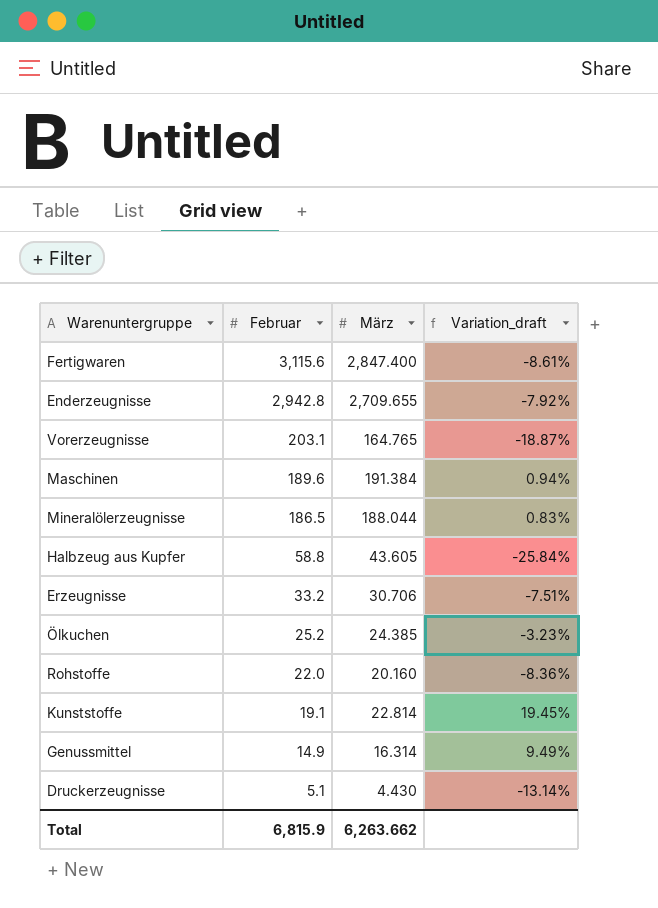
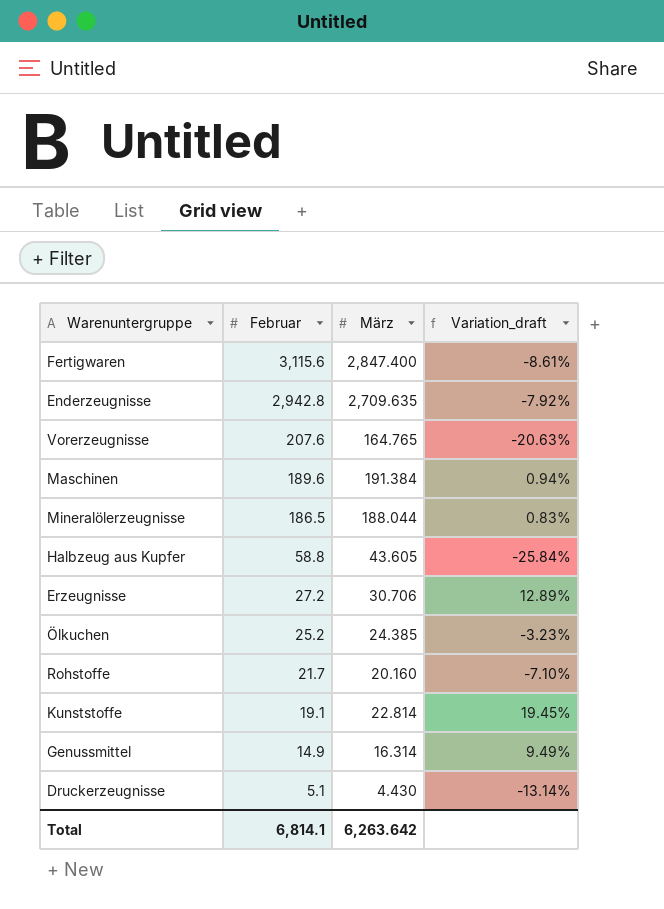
Enderzeugnisse | März: 2,709.655 -> 2,709.635
Vorerzeugnisse | Februar: 203.1 -> 207.6
Vorerzeugnisse | Variation_draft: -18.87% -> -20.63%
Erzeugnisse | Februar: 33.2 -> 27.2
Erzeugnisse | Variation_draft: -7.51% -> 12.89%
Rohstoffe | Februar: 22.0 -> 21.7
Rohstoffe | Variation_draft: -8.36% -> -7.10%
Total | Februar: 6,815.9 -> 6,814.1
Total | März: 6,263.662 -> 6,263.642

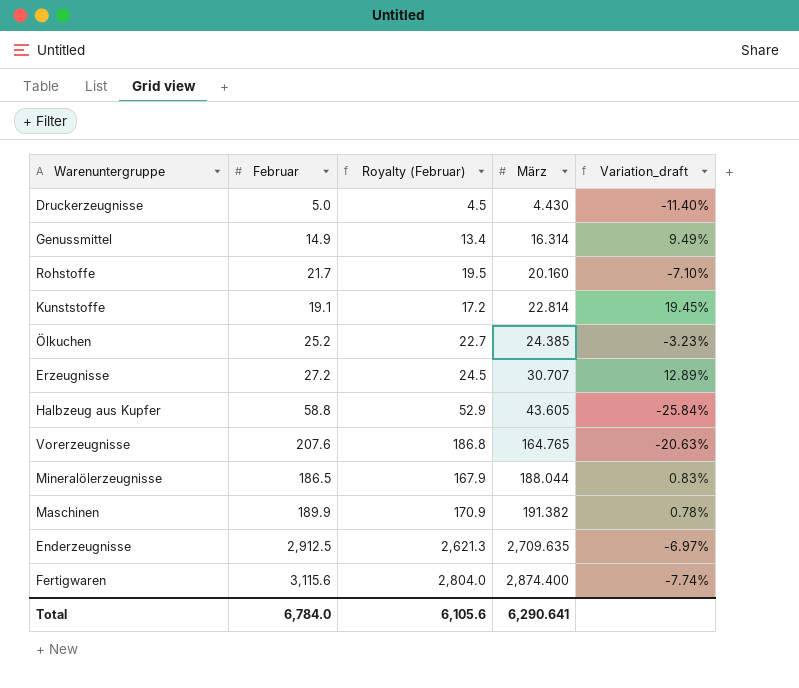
row order: Februar descending -> März ascending
column Royalty (Februar) | formula: none -> [Februar] * 0.9
Druckerzeugnisse | Februar: 5.1 -> 5.0
Druckerzeugnisse | Variation_draft: -13.14% -> -11.40%
Erzeugnisse | März: 30.706 -> 30.707
Maschinen | Februar: 189.6 -> 189.9
Maschinen | März: 191.384 -> 191.382
Maschinen | Variation_draft: 0.94% -> 0.78%
Enderzeugnisse | Februar: 2,942.8 -> 2,912.5
Enderzeugnisse | Variation_draft: -7.92% -> -6.97%
Fertigwaren | März: 2,847.400 -> 2,874.400
Fertigwaren | Variation_draft: -8.61% -> -7.74%
Total | Februar: 6,814.1 -> 6,784.0
Total | März: 6,263.642 -> 6,290.641

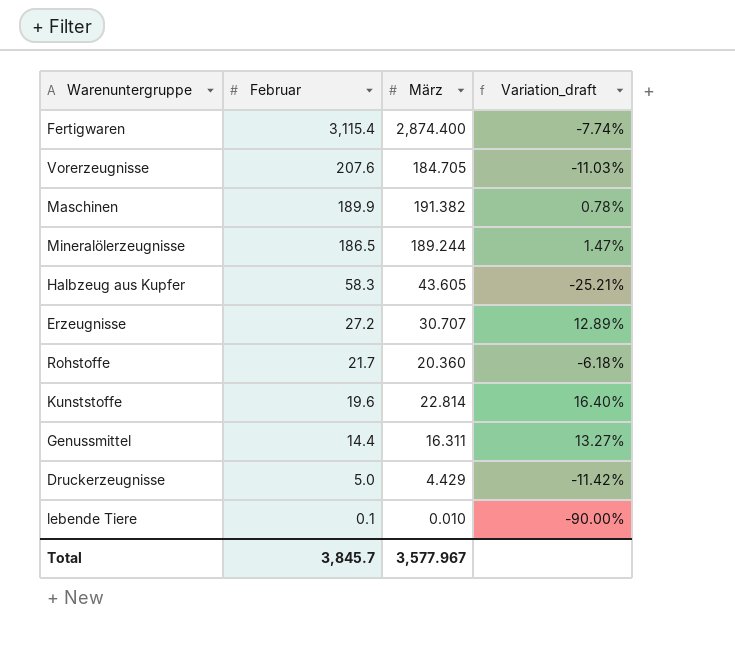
row order: März ascending -> Februar descending
column Royalty (Februar) | formula: [Februar] * 0.9 -> none
row Ölkuchen: 25.2 | 22.7 | 24.385 | -3.23% -> none
row Enderzeugnisse: 2,912.5 | 2,621.3 | 2,709.635 | -6.97% -> none
Fertigwaren | Februar: 3,115.6 -> 3,115.4
Vorerzeugnisse | März: 164.765 -> 184.705
Vorerzeugnisse | Variation_draft: -20.63% -> -11.03%
Mineralölerzeugnisse | März: 188.044 -> 189.244
Mineralölerzeugnisse | Variation_draft: 0.83% -> 1.47%
Halbzeug aus Kupfer | Februar: 58.8 -> 58.3
Halbzeug aus Kupfer | Variation_draft: -25.84% -> -25.21%
Rohstoffe | März: 20.160 -> 20.360
Rohstoffe | Variation_draft: -7.10% -> -6.18%
Kunststoffe | Februar: 19.1 -> 19.6
Kunststoffe | Variation_draft: 19.45% -> 16.40%
Genussmittel | Februar: 14.9 -> 14.4
Genussmittel | März: 16.314 -> 16.311
Genussmittel | Variation_draft: 9.49% -> 13.27%
Druckerzeugnisse | März: 4.430 -> 4.429
Druckerzeugnisse | Variation_draft: -11.40% -> -11.42%
row lebende Tiere: none -> 0.1 | 0.010 | -90.00%
Total | Februar: 6,784.0 -> 3,845.7
Total | März: 6,290.641 -> 3,577.967

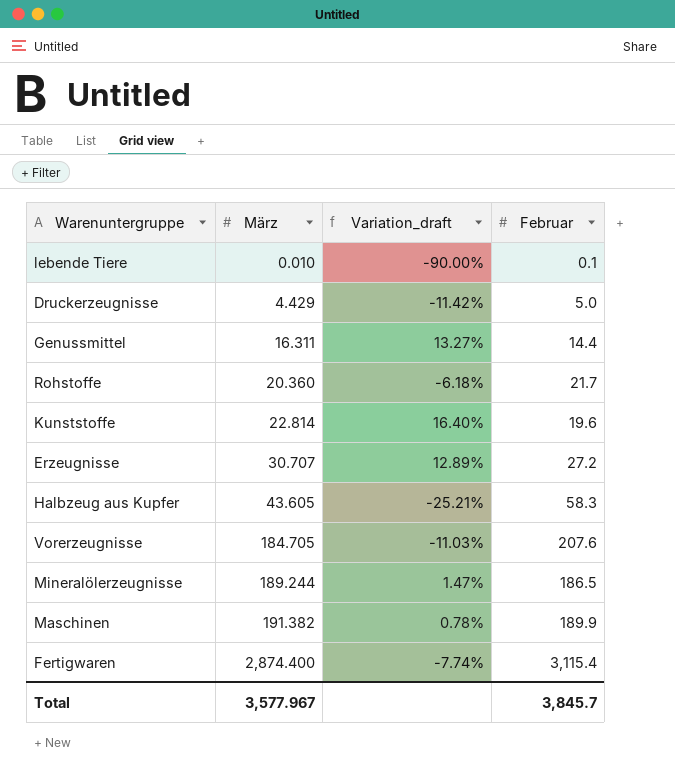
row order: Februar descending -> März ascending
column Februar | position: 2 -> 4

